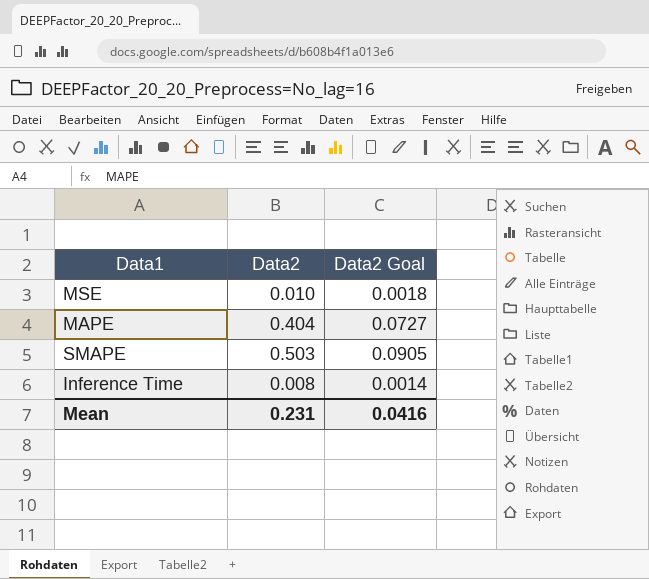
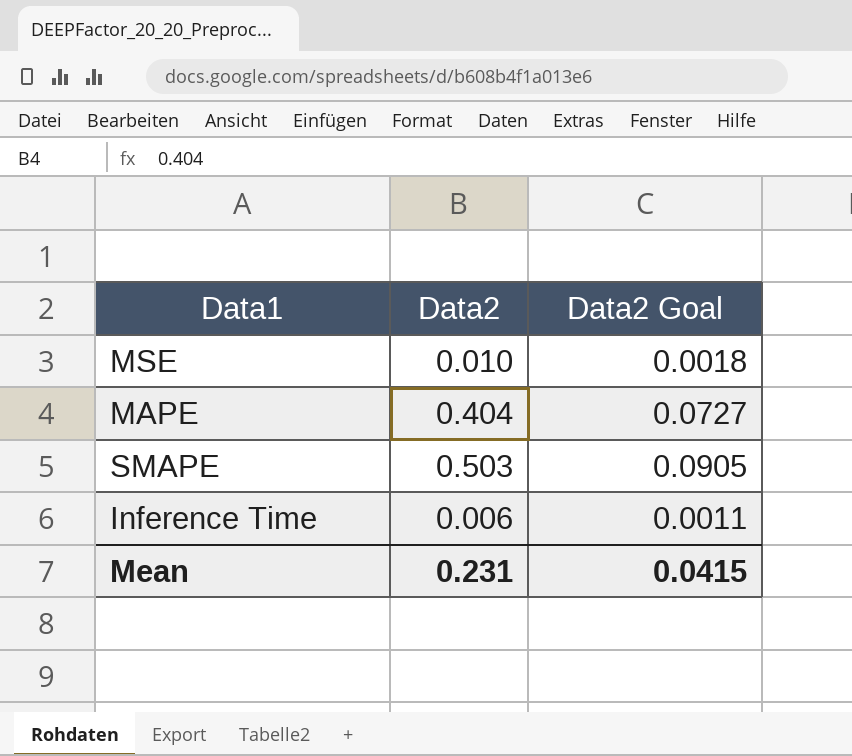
Inference Time | Data2: 0.008 -> 0.006
Inference Time | Data2 Goal: 0.0014 -> 0.0011
Mean | Data2 Goal: 0.0416 -> 0.0415

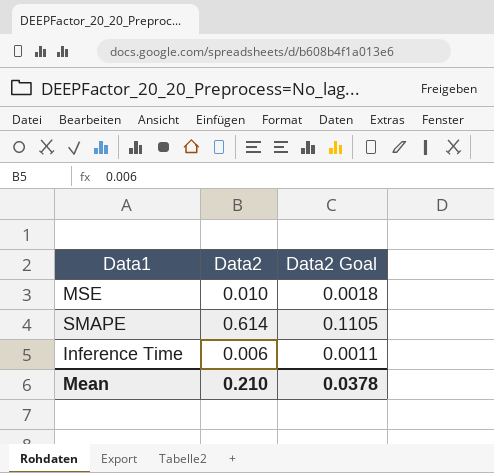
row MAPE: 0.404 | 0.0727 -> none
SMAPE | Data2: 0.503 -> 0.614
SMAPE | Data2 Goal: 0.0905 -> 0.1105
Mean | Data2: 0.231 -> 0.210
Mean | Data2 Goal: 0.0415 -> 0.0378

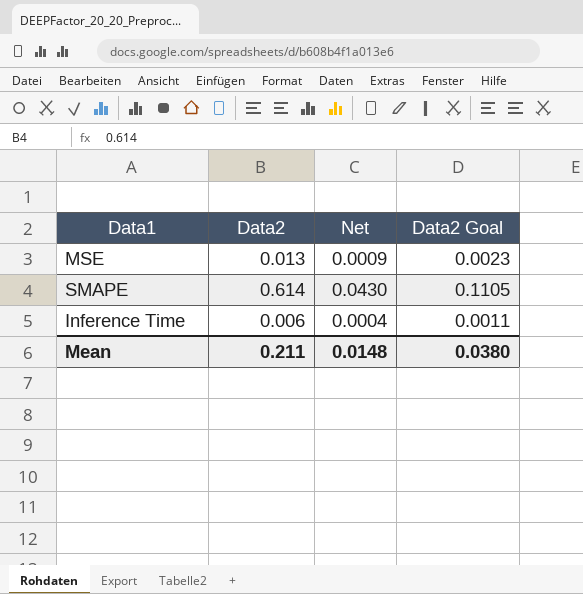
column Net | formula: none -> [Data2] * 0.07
MSE | Data2: 0.010 -> 0.013
MSE | Data2 Goal: 0.0018 -> 0.0023
Mean | Data2: 0.210 -> 0.211
Mean | Data2 Goal: 0.0378 -> 0.0380

